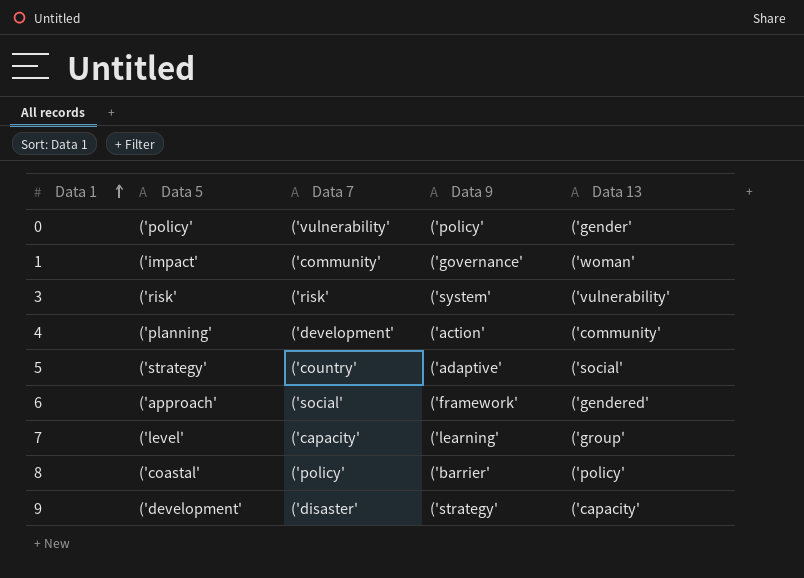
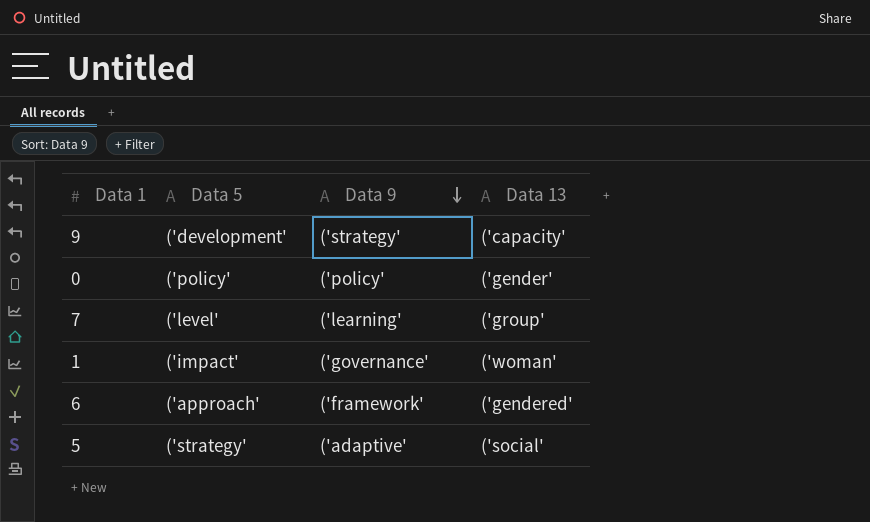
row order: Data 1 ascending -> Data 9 descending
column Data 7 | position: 3 -> none
row 3: ('risk' | ('risk' | ('system' | ('vulnerability' -> none
row 4: ('planning' | ('development' | ('action' | ('community' -> none
row 8: ('coastal' | ('policy' | ('barrier' | ('policy' -> none

